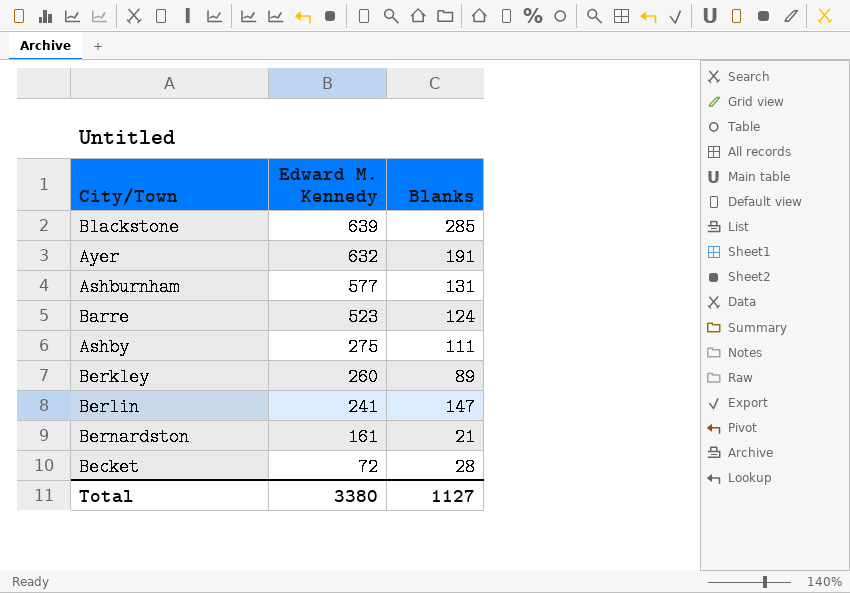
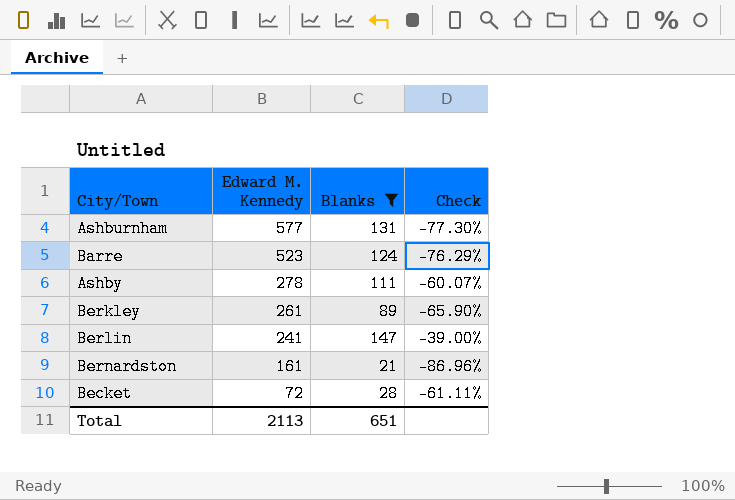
filter: none -> Blanks <= 147
column Check | formula: none -> ([Blanks] - [Edward M. Kennedy]) / [Edward M. Kennedy]
Ashby | Edward M. Kennedy: 275 -> 278
Berkley | Edward M. Kennedy: 260 -> 261
Total | Edward M. Kennedy: 3380 -> 2113
Total | Blanks: 1127 -> 651

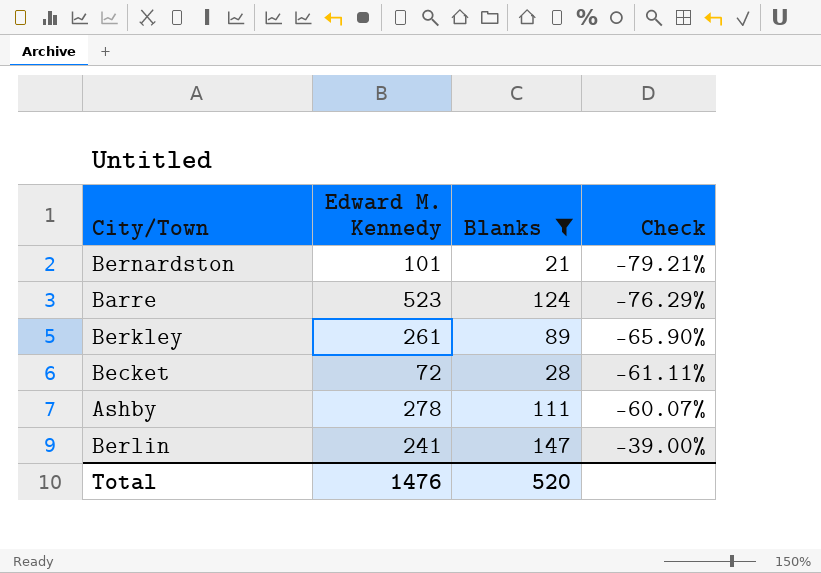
row order: Edward M. Kennedy descending -> Check ascending
row Ashburnham: 577 | 131 | -77.30% -> none
Bernardston | Edward M. Kennedy: 161 -> 101
Bernardston | Check: -86.96% -> -79.21%
Total | Edward M. Kennedy: 2113 -> 1476
Total | Blanks: 651 -> 520

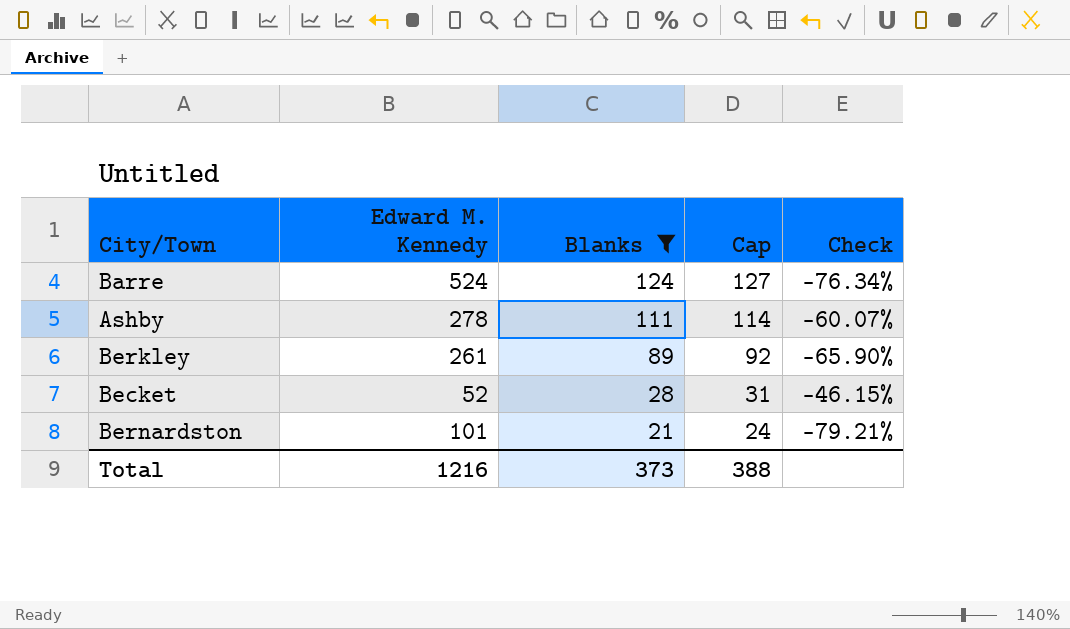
row order: Check ascending -> Blanks descending
column Cap | formula: none -> [Blanks] + 3
row Berlin: 241 | 147 | -39.00% -> none
Barre | Edward M. Kennedy: 523 -> 524
Barre | Check: -76.29% -> -76.34%
Becket | Edward M. Kennedy: 72 -> 52
Becket | Check: -61.11% -> -46.15%
Total | Edward M. Kennedy: 1476 -> 1216
Total | Blanks: 520 -> 373

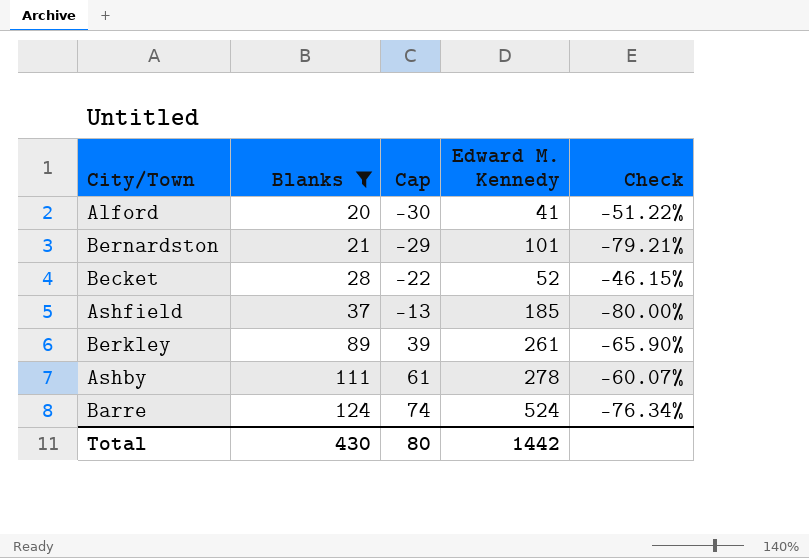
row order: Blanks descending -> Blanks ascending
column Cap | formula: [Blanks] + 3 -> [Blanks] - 50
column Edward M. Kennedy | position: 2 -> 4
row Alford: none -> 20 | -30 | 41 | -51.22%
row Ashfield: none -> 37 | -13 | 185 | -80.00%
Total | Blanks: 373 -> 430
Total | Cap: 388 -> 80
Total | Edward M. Kennedy: 1216 -> 1442

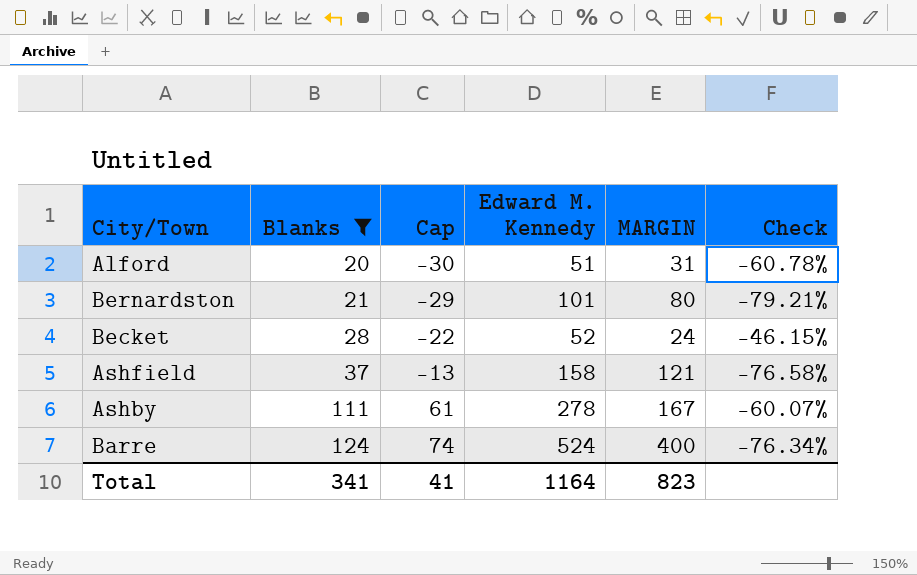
column MARGIN | formula: none -> [Edward M. Kennedy] - [Blanks]
row Berkley: 89 | 39 | 261 | -65.90% -> none
Alford | Edward M. Kennedy: 41 -> 51
Alford | Check: -51.22% -> -60.78%
Ashfield | Edward M. Kennedy: 185 -> 158
Ashfield | Check: -80.00% -> -76.58%
Total | Blanks: 430 -> 341
Total | Cap: 80 -> 41
Total | Edward M. Kennedy: 1442 -> 1164

